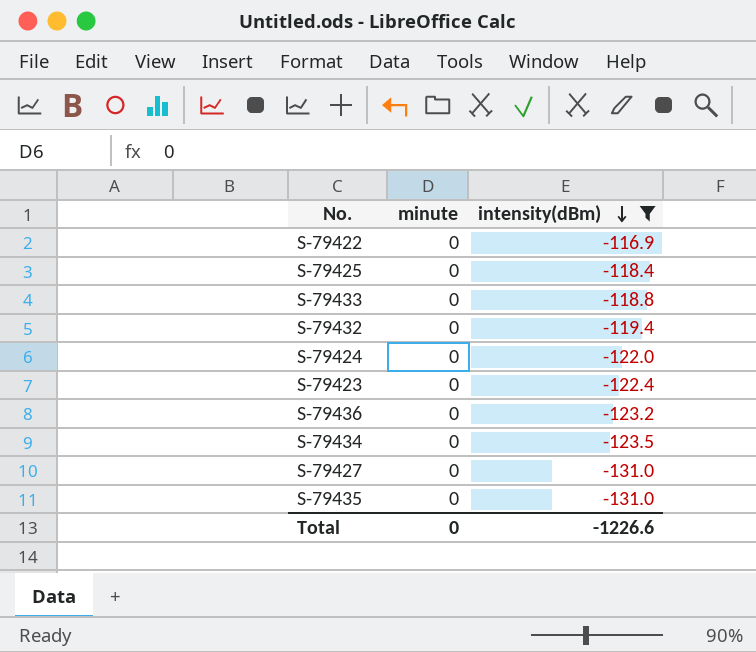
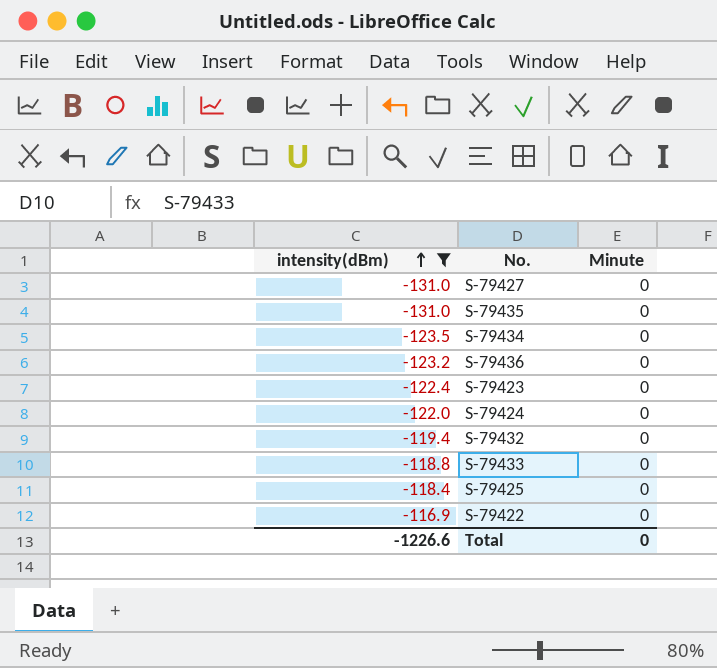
row order: intensity(dBm) descending -> intensity(dBm) ascending
column intensity(dBm) | position: 3 -> 1
column name: minute -> Minute

